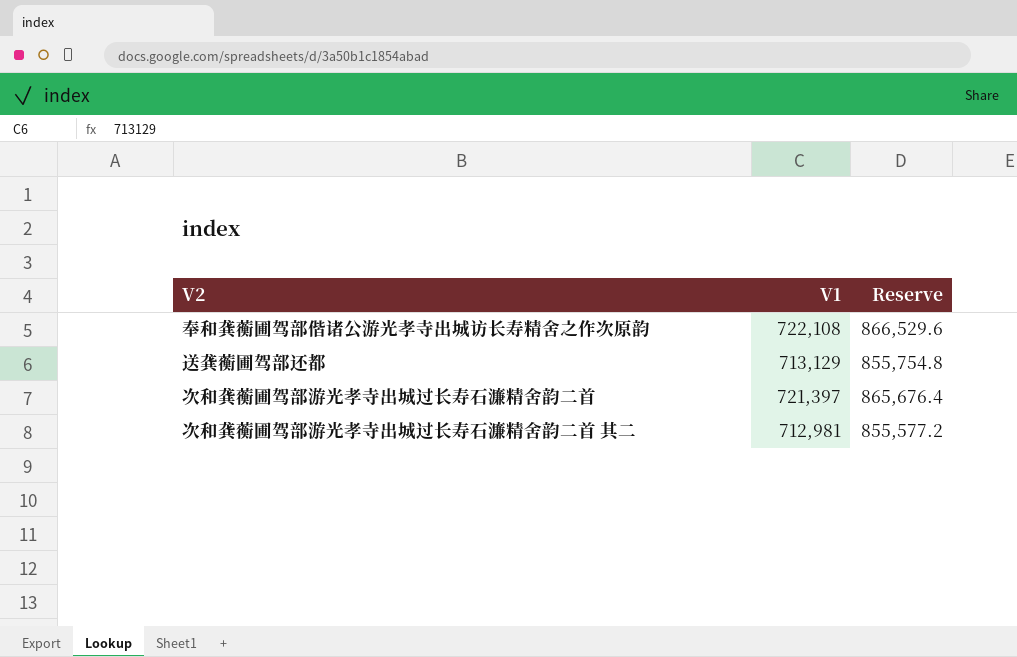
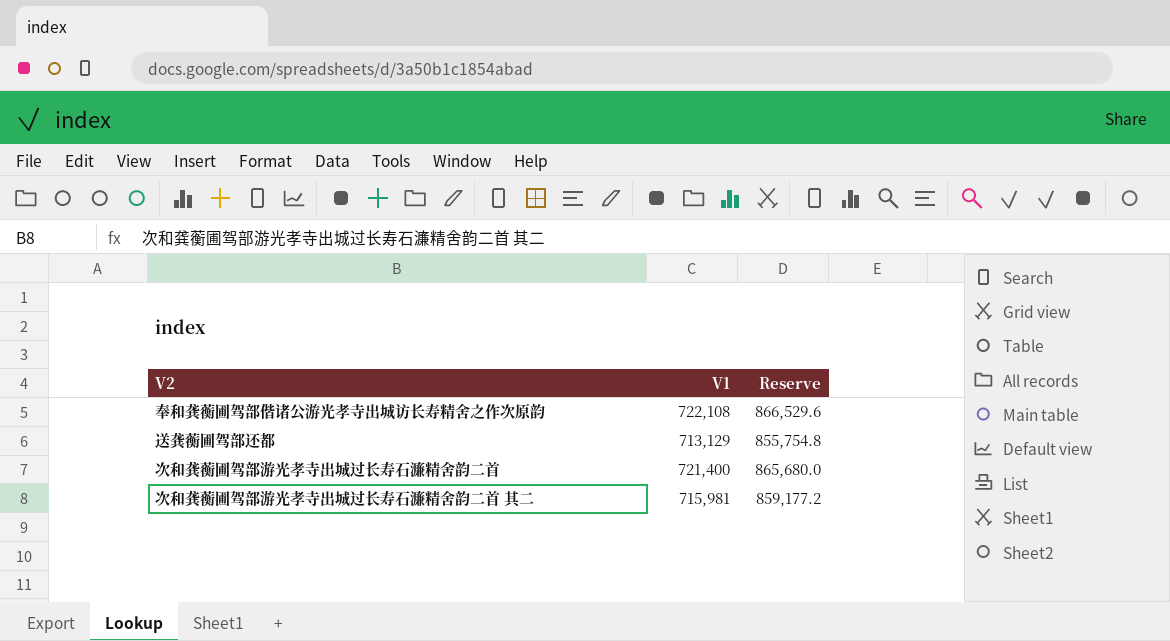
次和龚蘅圃驾部游光孝寺出城过长寿石濂精舍韵二首 | V1: 721,397 -> 721,400
次和龚蘅圃驾部游光孝寺出城过长寿石濂精舍韵二首 | Reserve: 865,676.4 -> 865,680.0
次和龚蘅圃驾部游光孝寺出城过长寿石濂精舍韵二首 其二 | V1: 712,981 -> 715,981
次和龚蘅圃驾部游光孝寺出城过长寿石濂精舍韵二首 其二 | Reserve: 855,577.2 -> 859,177.2

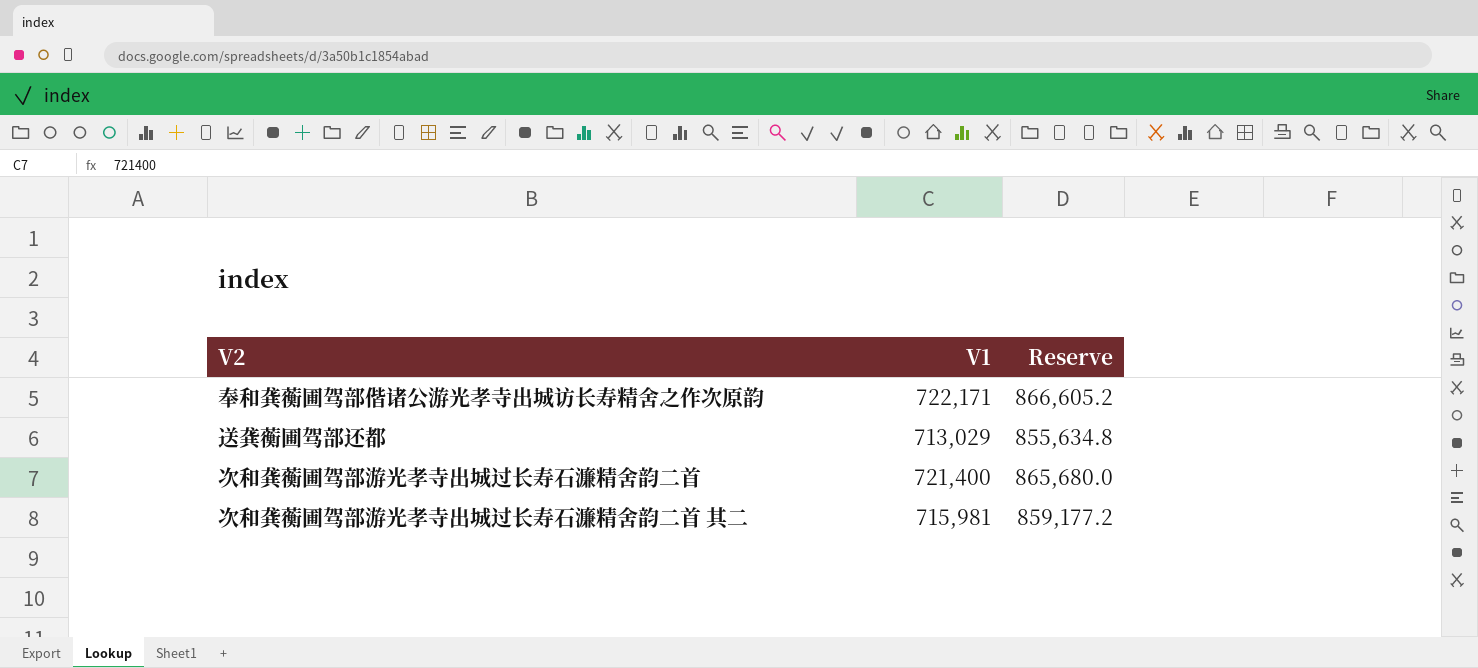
奉和龚蘅圃驾部偕诸公游光孝寺出城访长寿精舍之作次原韵 | V1: 722,108 -> 722,171
奉和龚蘅圃驾部偕诸公游光孝寺出城访长寿精舍之作次原韵 | Reserve: 866,529.6 -> 866,605.2
送龚蘅圃驾部还都 | V1: 713,129 -> 713,029
送龚蘅圃驾部还都 | Reserve: 855,754.8 -> 855,634.8

